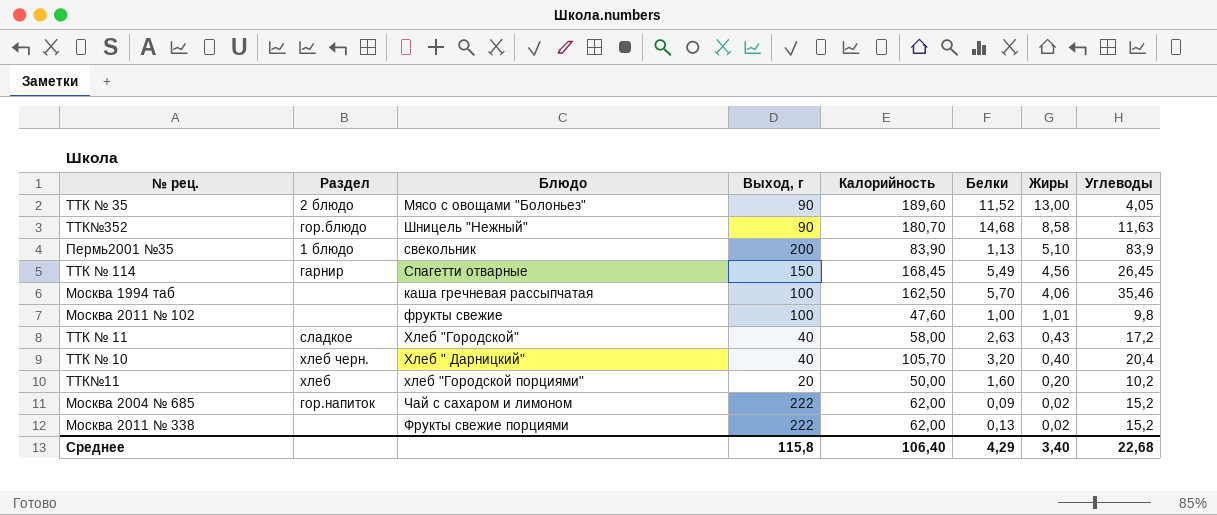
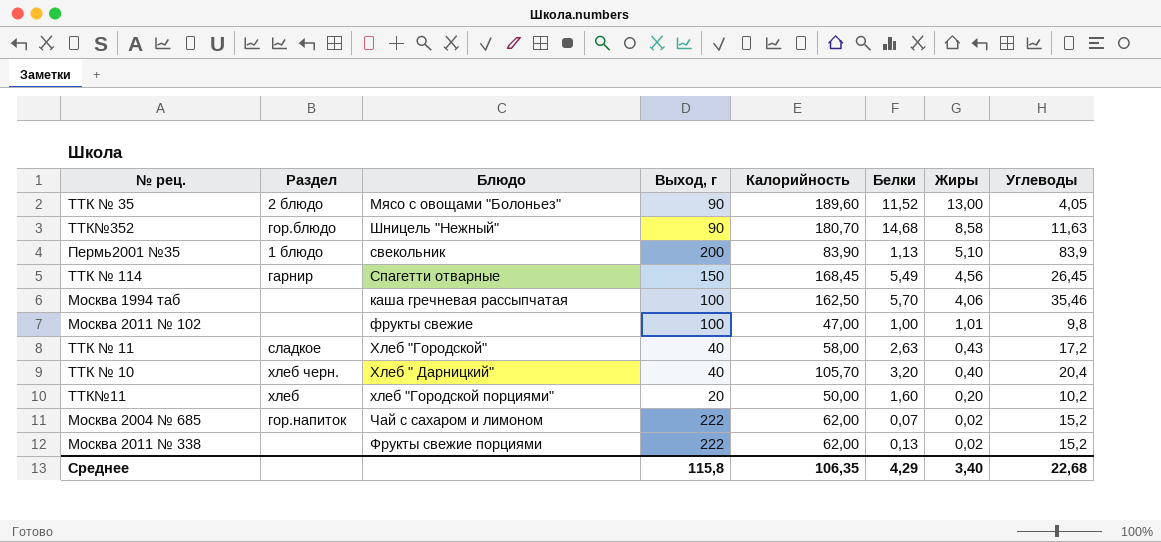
Москва 2011 № 102 | Калорийность: 47,60 -> 47,00
Москва 2004 № 685 | Белки: 0,09 -> 0,07
Среднее | Калорийность: 106,40 -> 106,35

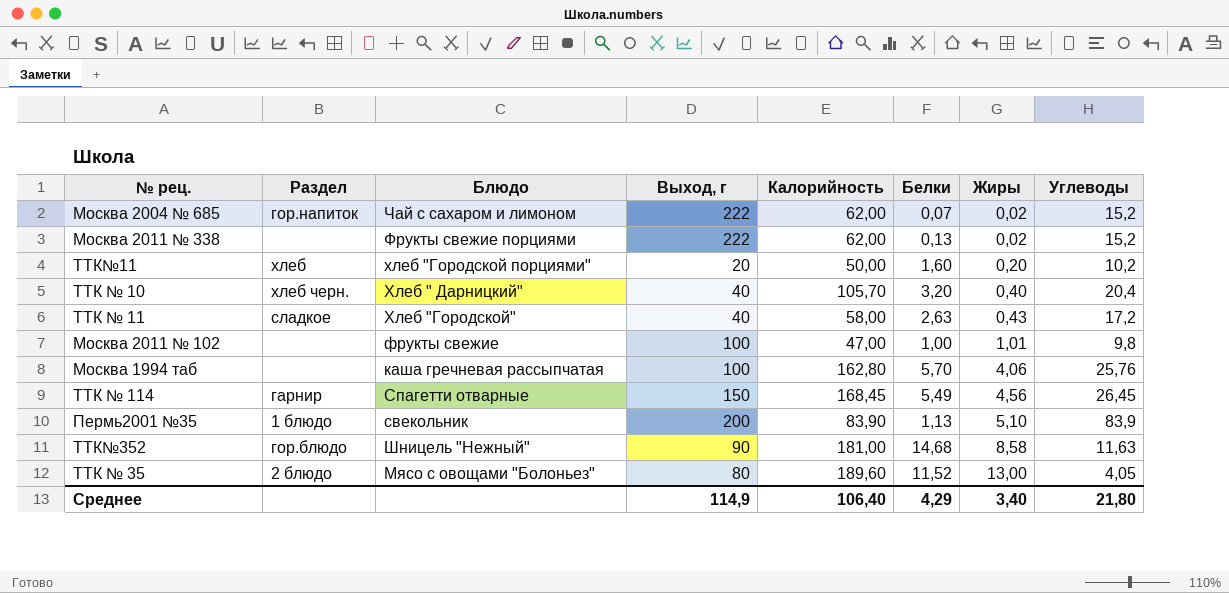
row order: Жиры descending -> Жиры ascending
Москва 1994 таб | Калорийность: 162,50 -> 162,80
Москва 1994 таб | Углеводы: 35,46 -> 25,76
ТТК№352 | Калорийность: 180,70 -> 181,00
ТТК № 35 | Выход, г: 90 -> 80
Среднее | Выход, г: 115,8 -> 114,9
Среднее | Калорийность: 106,35 -> 106,40
Среднее | Углеводы: 22,68 -> 21,80

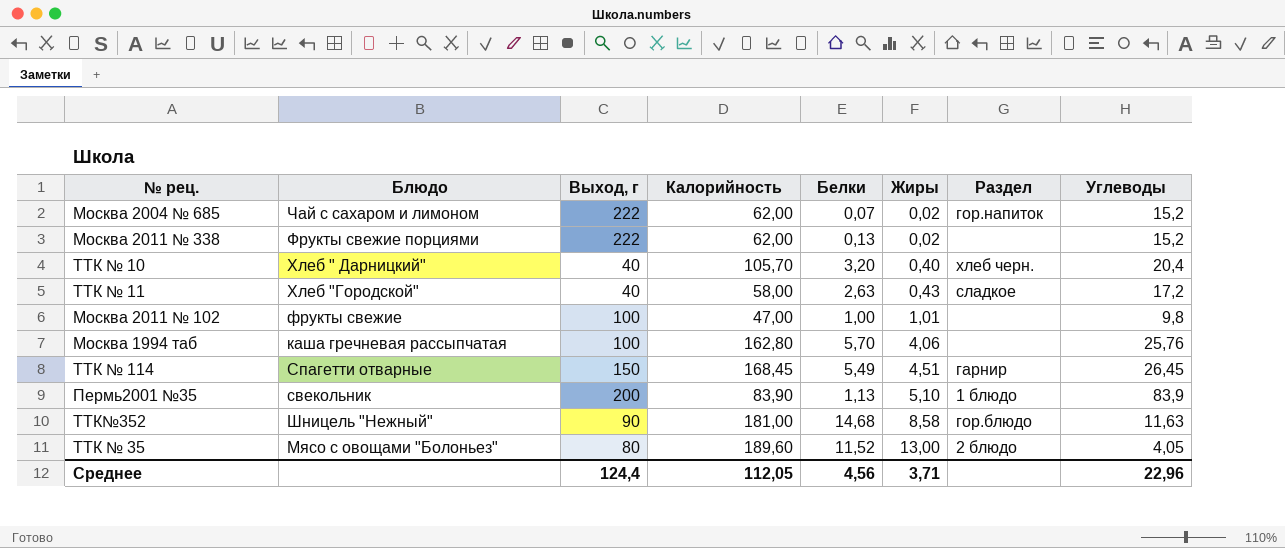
column Раздел | position: 2 -> 7
row ТТК№11: хлеб | хлеб "Городской порциями" | 20 | 50,00 | 1,60 | 0,20 | 10,2 -> none
ТТК № 114 | Жиры: 4,56 -> 4,51
Среднее | Выход, г: 114,9 -> 124,4
Среднее | Калорийность: 106,40 -> 112,05
Среднее | Белки: 4,29 -> 4,56
Среднее | Жиры: 3,40 -> 3,71
Среднее | Углеводы: 21,80 -> 22,96

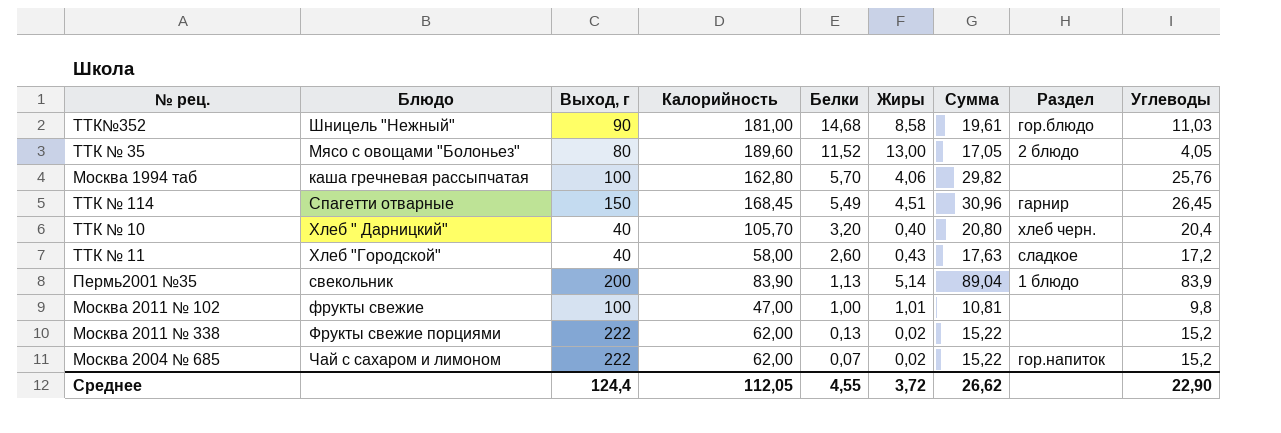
row order: Жиры ascending -> Белки descending
column Сумма | formula: none -> [Жиры] + [Углеводы]
ТТК№352 | Углеводы: 11,63 -> 11,03
ТТК № 11 | Белки: 2,63 -> 2,60
Пермь2001 №35 | Жиры: 5,10 -> 5,14
Среднее | Белки: 4,56 -> 4,55
Среднее | Жиры: 3,71 -> 3,72
Среднее | Углеводы: 22,96 -> 22,90

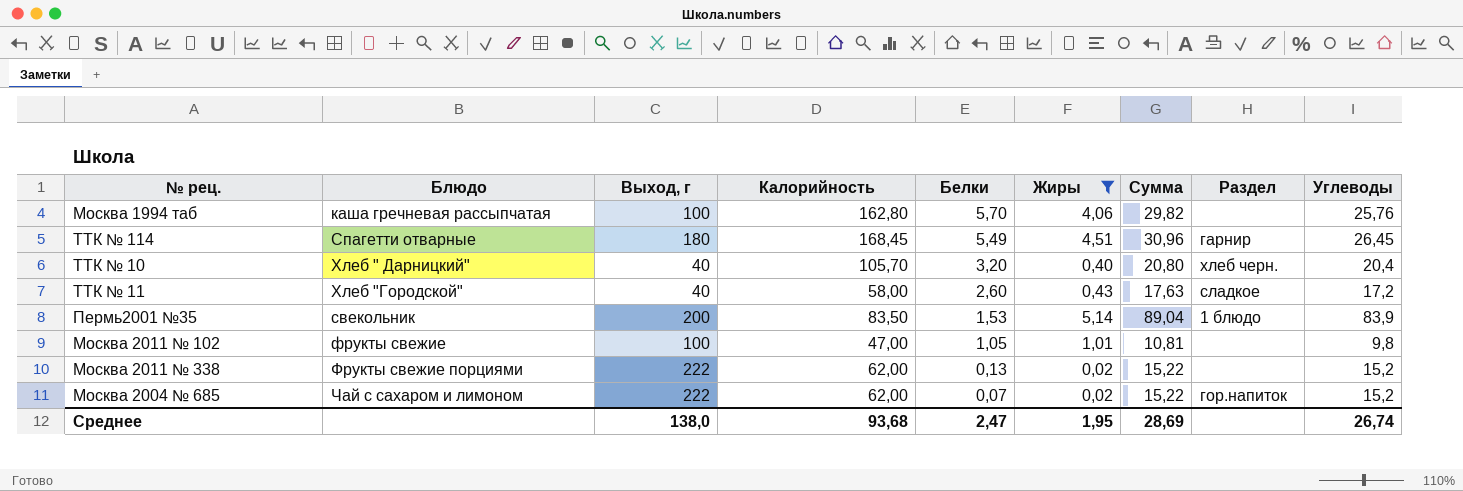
filter: none -> Жиры <= 5,14
ТТК № 114 | Выход, г: 150 -> 180
Пермь2001 №35 | Калорийность: 83,90 -> 83,50
Пермь2001 №35 | Белки: 1,13 -> 1,53
Москва 2011 № 102 | Белки: 1,00 -> 1,05
Среднее | Выход, г: 124,4 -> 138,0
Среднее | Калорийность: 112,05 -> 93,68
Среднее | Белки: 4,55 -> 2,47
Среднее | Жиры: 3,72 -> 1,95
Среднее | Сумма: 26,62 -> 28,69
Среднее | Углеводы: 22,90 -> 26,74

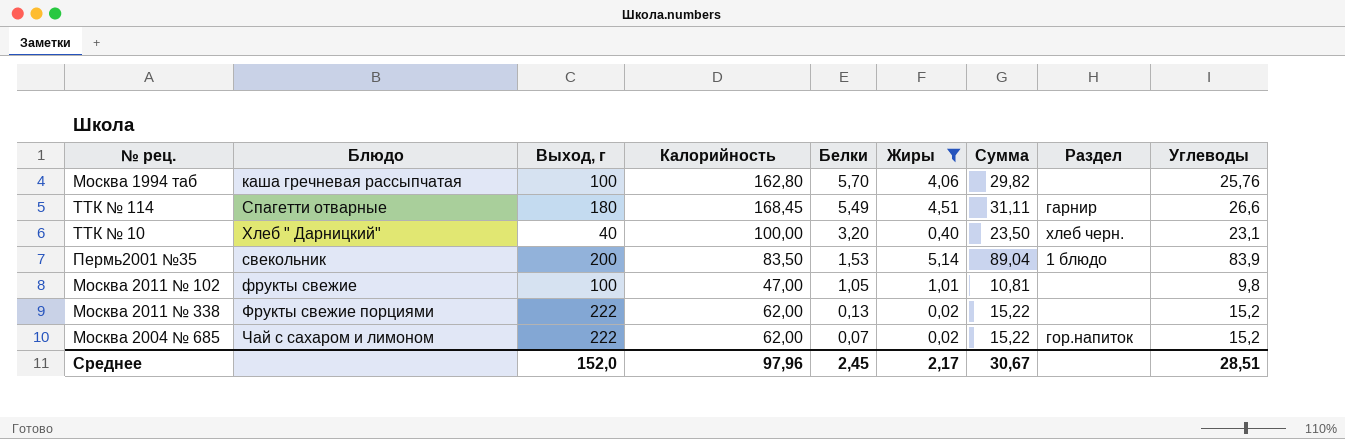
row ТТК № 11: Хлеб "Городской" | 40 | 58,00 | 2,60 | 0,43 | 17,63 | сладкое | 17,2 -> none
ТТК № 114 | Сумма: 30,96 -> 31,11
ТТК № 114 | Углеводы: 26,45 -> 26,6
ТТК № 10 | Калорийность: 105,70 -> 100,00
ТТК № 10 | Сумма: 20,80 -> 23,50
ТТК № 10 | Углеводы: 20,4 -> 23,1
Среднее | Выход, г: 138,0 -> 152,0
Среднее | Калорийность: 93,68 -> 97,96
Среднее | Белки: 2,47 -> 2,45
Среднее | Жиры: 1,95 -> 2,17
Среднее | Сумма: 28,69 -> 30,67
Среднее | Углеводы: 26,74 -> 28,51

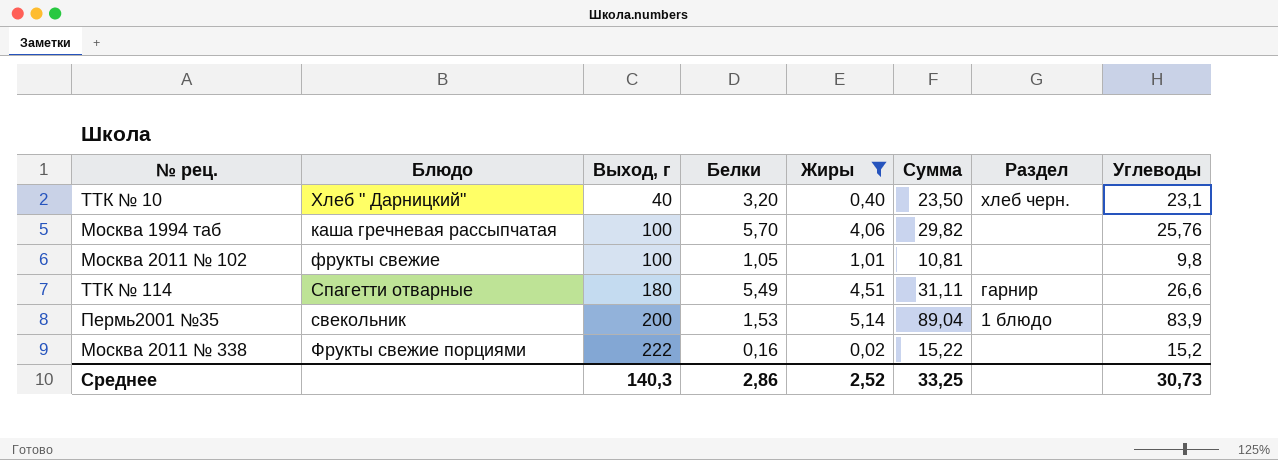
row order: Белки descending -> Выход, г ascending
column Калорийность | position: 4 -> none
row Москва 2004 № 685: Чай с сахаром и лимоном | 222 | 62,00 | 0,07 | 0,02 | 15,22 | гор.напиток | 15,2 -> none
Москва 2011 № 338 | Белки: 0,13 -> 0,16
Среднее | Выход, г: 152,0 -> 140,3
Среднее | Белки: 2,45 -> 2,86
Среднее | Жиры: 2,17 -> 2,52
Среднее | Сумма: 30,67 -> 33,25
Среднее | Углеводы: 28,51 -> 30,73

